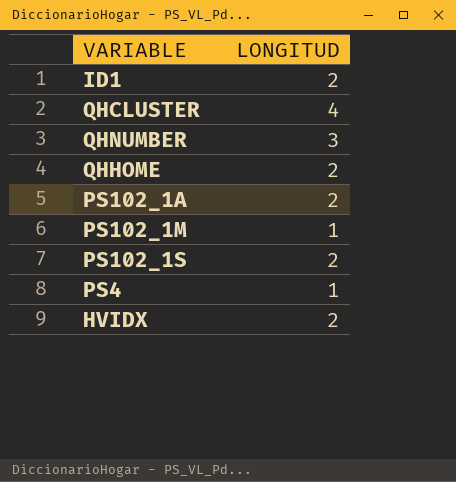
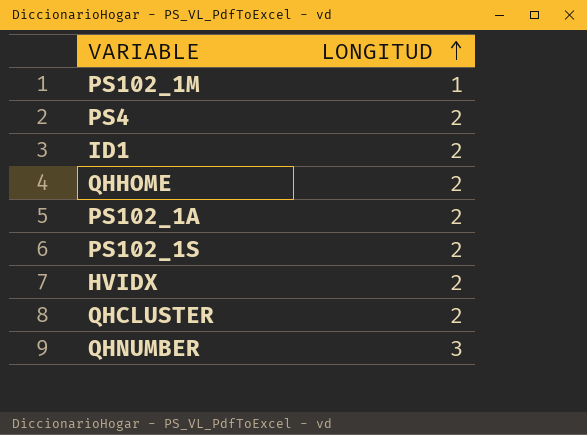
row order: none -> LONGITUD ascending
PS4 | LONGITUD: 1 -> 2
QHCLUSTER | LONGITUD: 4 -> 2

